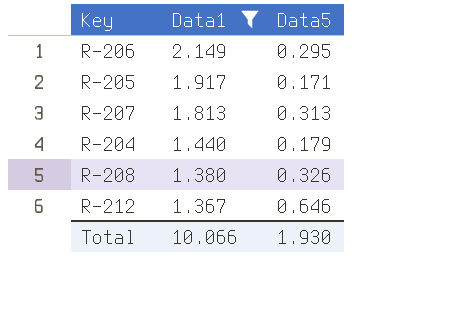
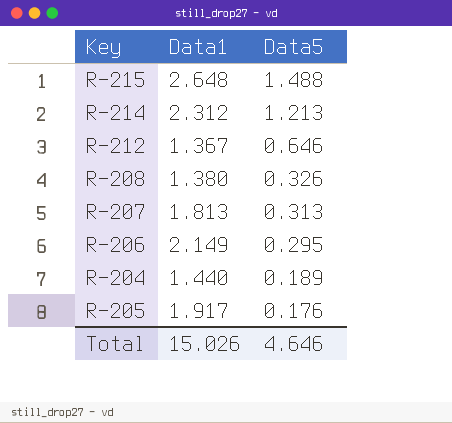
filter: Data1 <= 2.149 -> none
row order: Data1 descending -> Data5 descending
R-204 | Data5: 0.179 -> 0.189
R-205 | Data5: 0.171 -> 0.176
Total | Data1: 10.066 -> 15.026
Total | Data5: 1.930 -> 4.646

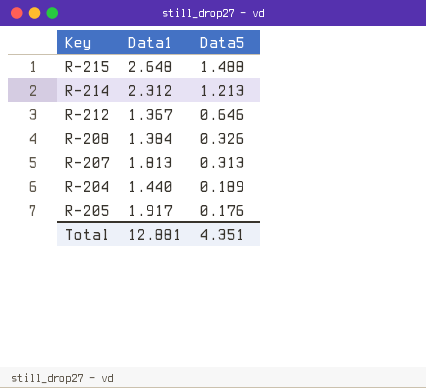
row R-206: 2.149 | 0.295 -> none
R-208 | Data1: 1.380 -> 1.384
Total | Data1: 15.026 -> 12.881
Total | Data5: 4.646 -> 4.351

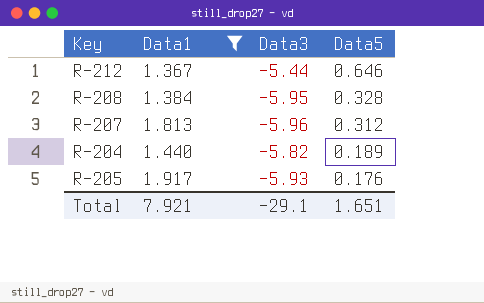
filter: none -> Data1 <= 1.917
column Data3 | position: none -> 3
R-208 | Data5: 0.326 -> 0.328
R-207 | Data5: 0.313 -> 0.312
Total | Data1: 12.881 -> 7.921
Total | Data5: 4.351 -> 1.651

